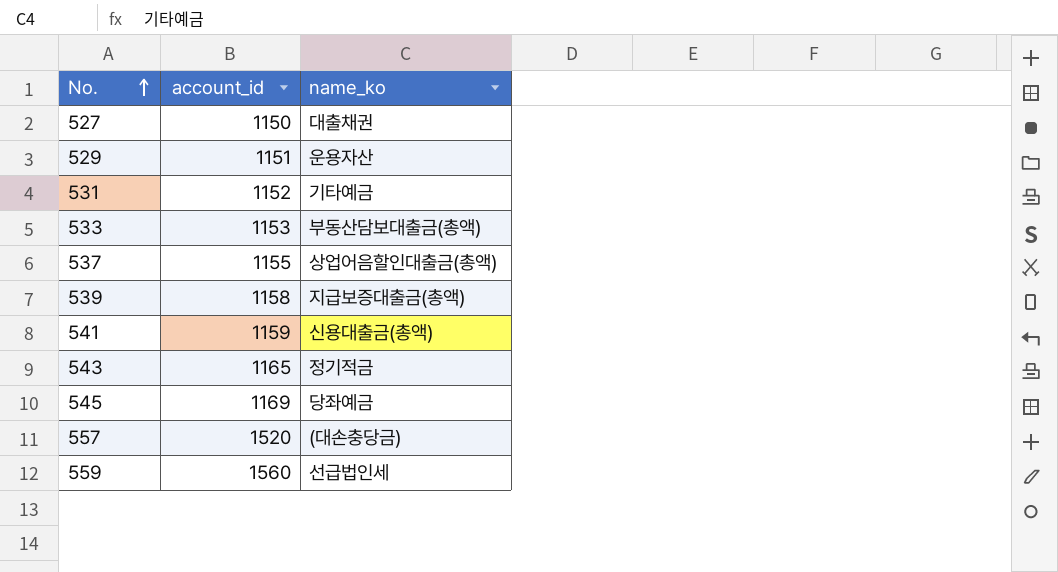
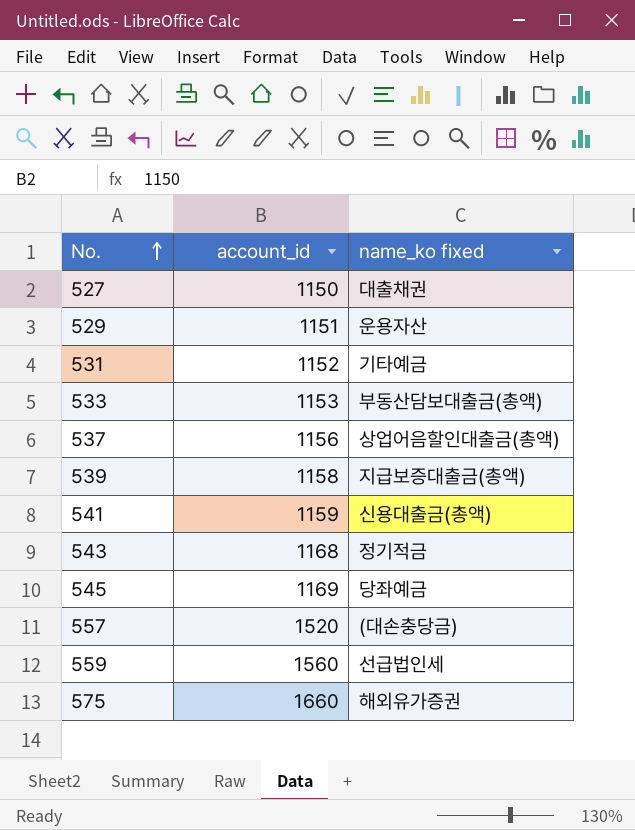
column name: name_ko -> name_ko fixed
537 | account_id: 1155 -> 1156
543 | account_id: 1165 -> 1168
row 575: none -> 1660 | 해외유가증권

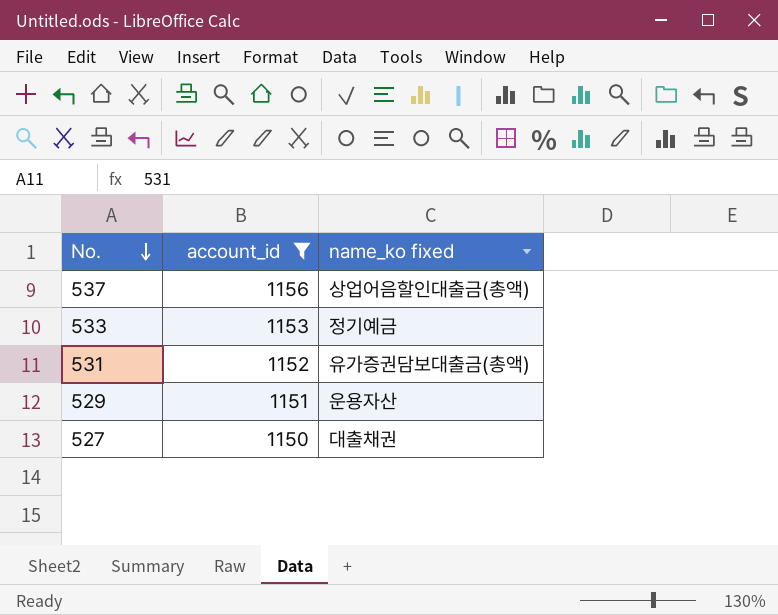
filter: none -> account_id <= 1156
row order: No. ascending -> No. descending
533 | name_ko fixed: 부동산담보대출금(총액) -> 정기예금
531 | name_ko fixed: 기타예금 -> 유가증권담보대출금(총액)

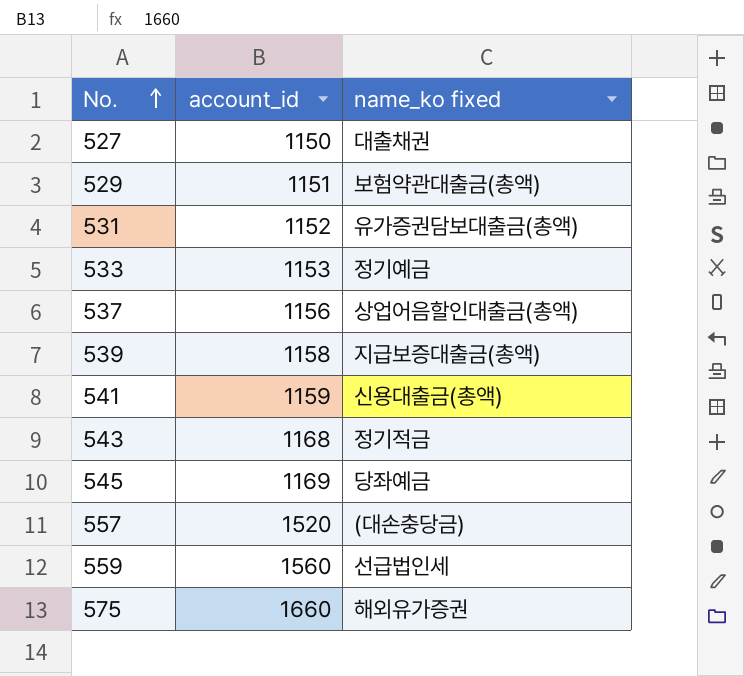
filter: account_id <= 1156 -> none
row order: No. descending -> No. ascending
529 | name_ko fixed: 운용자산 -> 보험약관대출금(총액)

